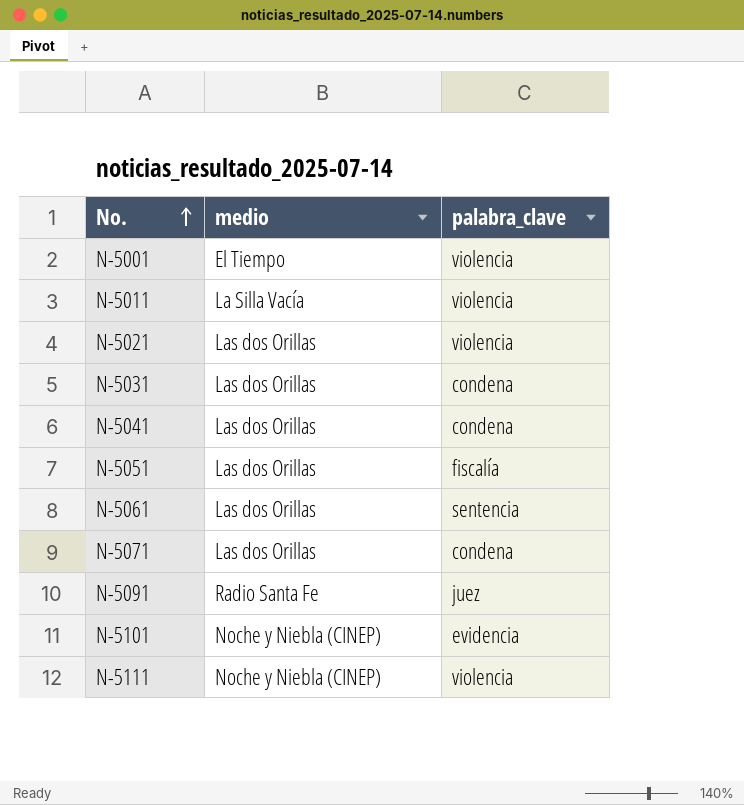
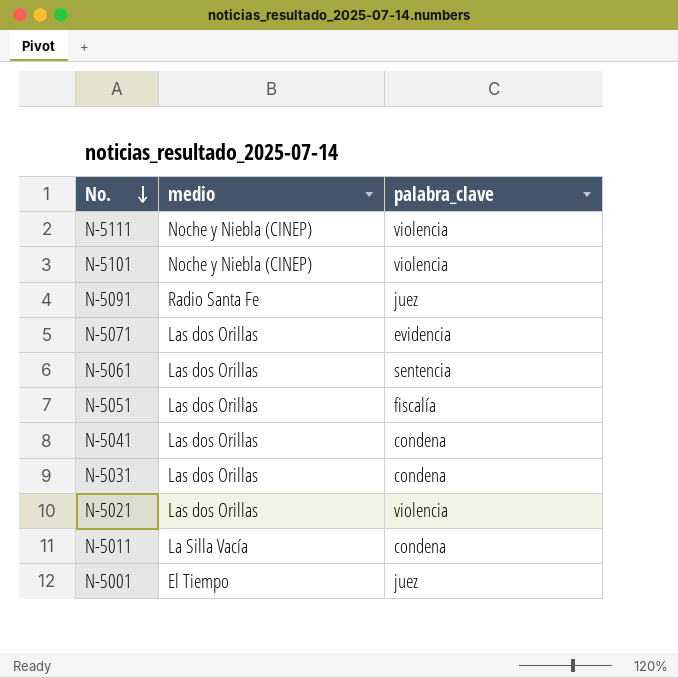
row order: No. ascending -> No. descending
N-5101 | palabra_clave: evidencia -> violencia
N-5071 | palabra_clave: condena -> evidencia
N-5011 | palabra_clave: violencia -> condena
N-5001 | palabra_clave: violencia -> juez

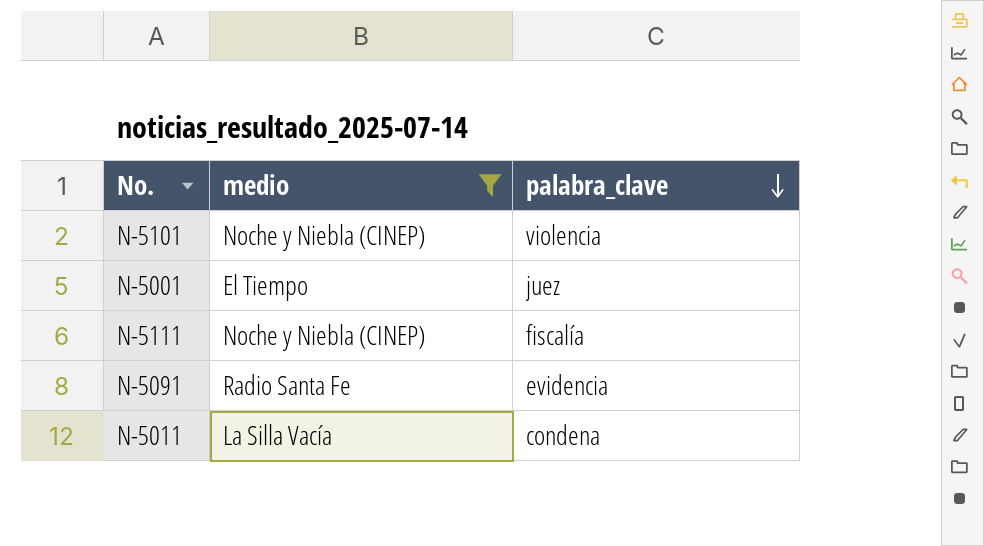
filter: none -> medio != Las dos Orillas
row order: No. descending -> palabra_clave descending
N-5111 | palabra_clave: violencia -> fiscalía
N-5091 | palabra_clave: juez -> evidencia

